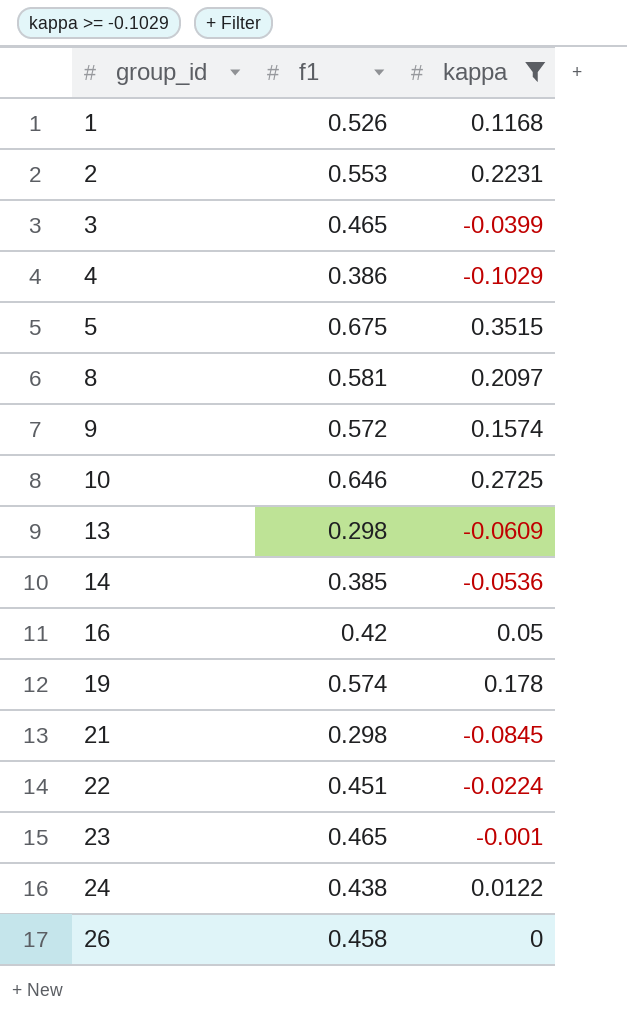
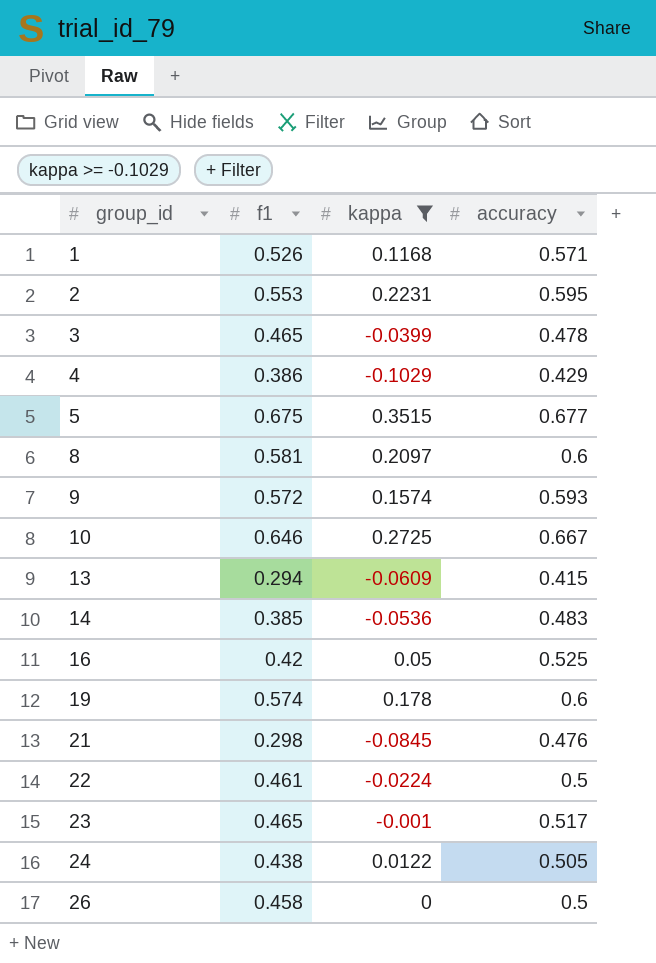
column accuracy | position: none -> 4
13 | f1: 0.298 -> 0.294
22 | f1: 0.451 -> 0.461

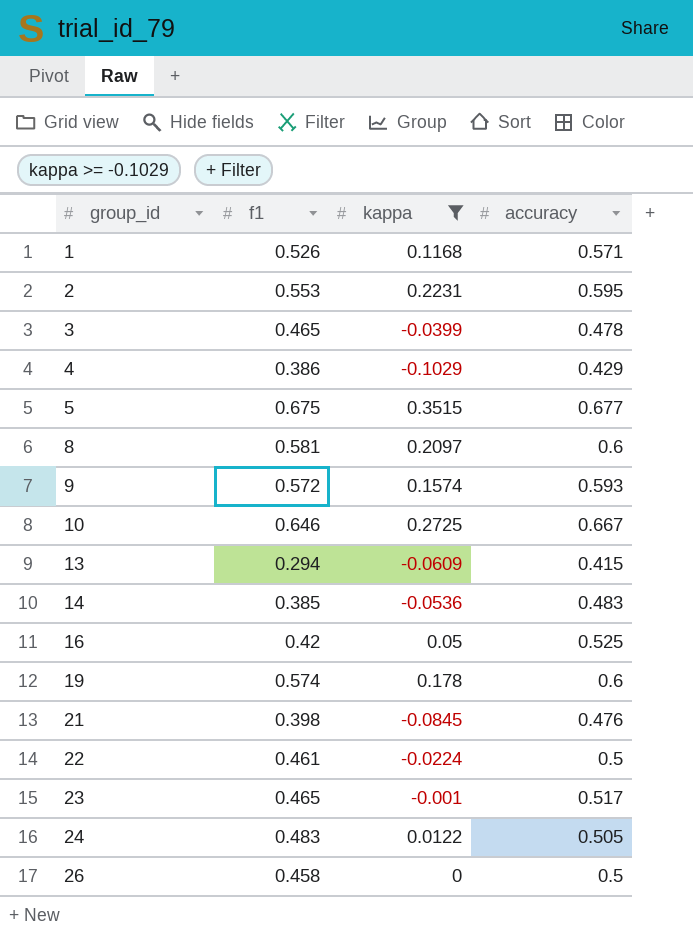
21 | f1: 0.298 -> 0.398
24 | f1: 0.438 -> 0.483

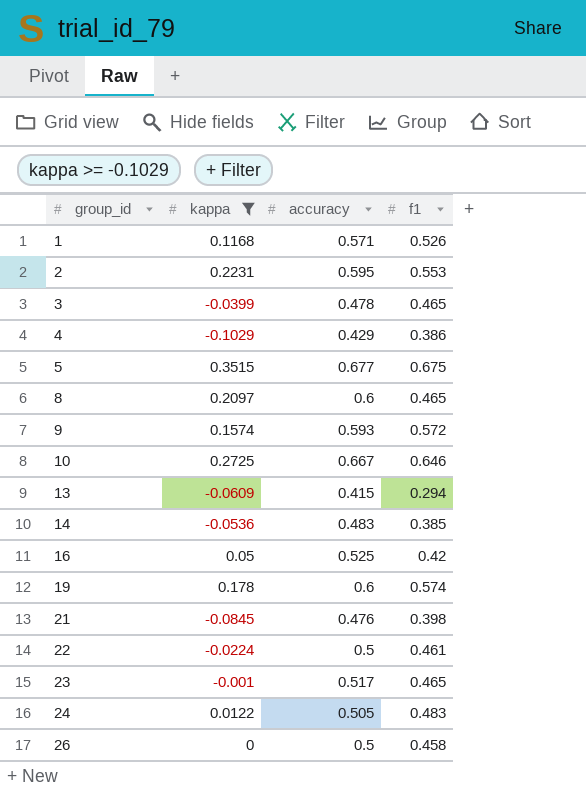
column f1 | position: 2 -> 4
8 | f1: 0.581 -> 0.465

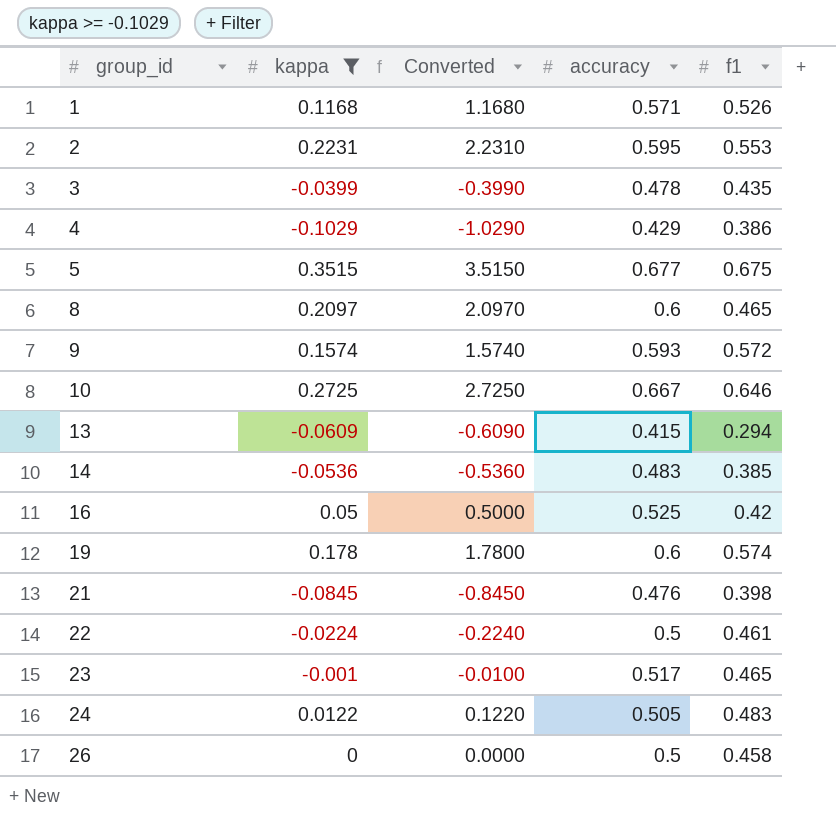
column Converted | formula: none -> [kappa] * 10
3 | f1: 0.465 -> 0.435

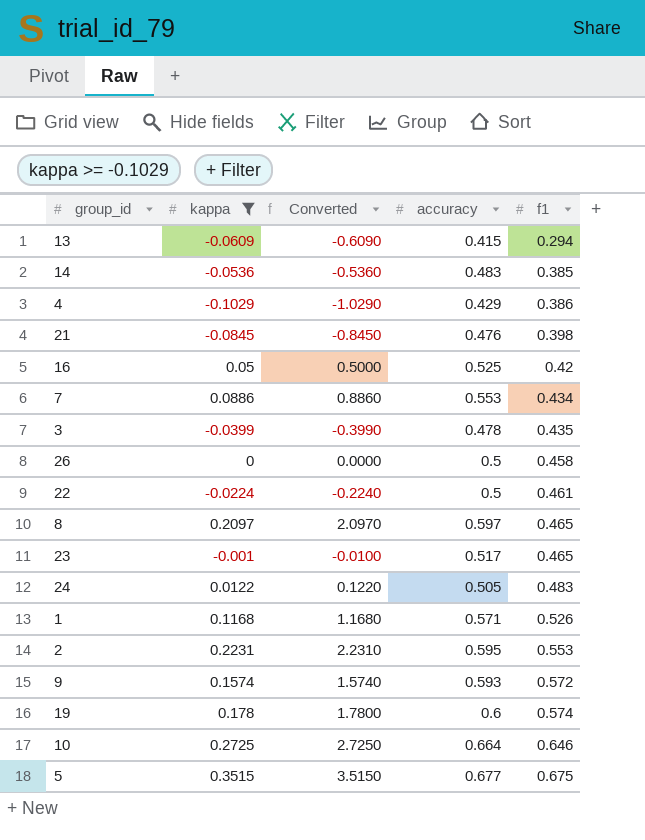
row order: group_id ascending -> f1 ascending
row 7: none -> 0.0886 | 0.8860 | 0.553 | 0.434
8 | accuracy: 0.6 -> 0.597
10 | accuracy: 0.667 -> 0.664

